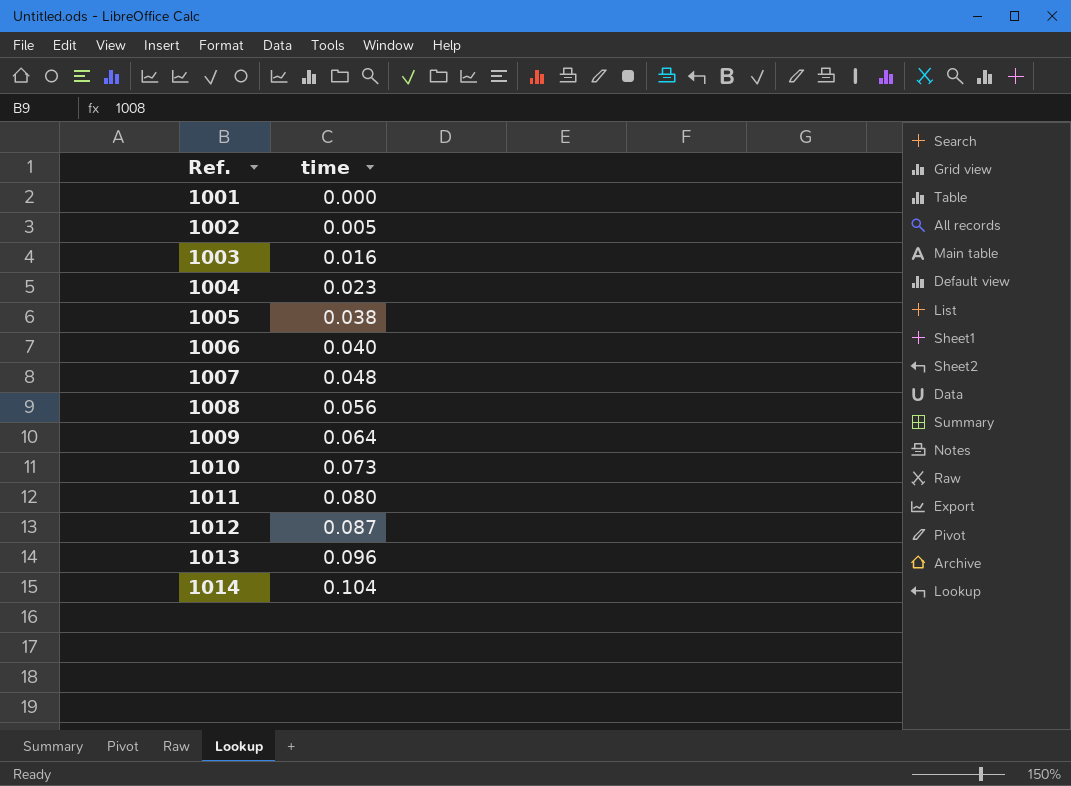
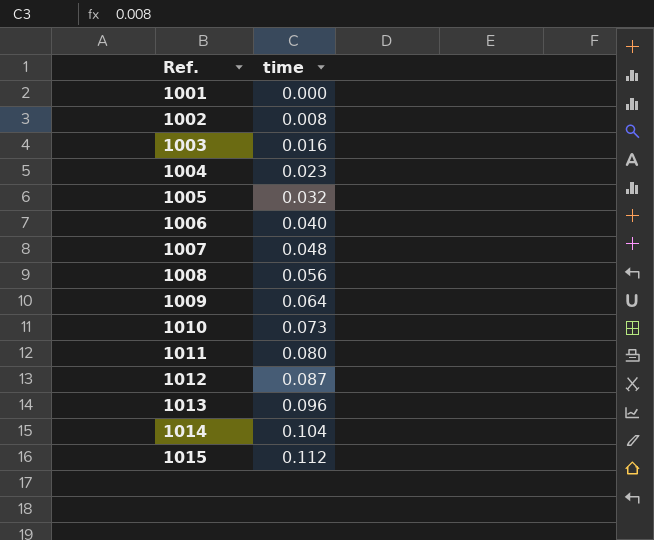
1002 | time: 0.005 -> 0.008
1005 | time: 0.038 -> 0.032
row 1015: none -> 0.112

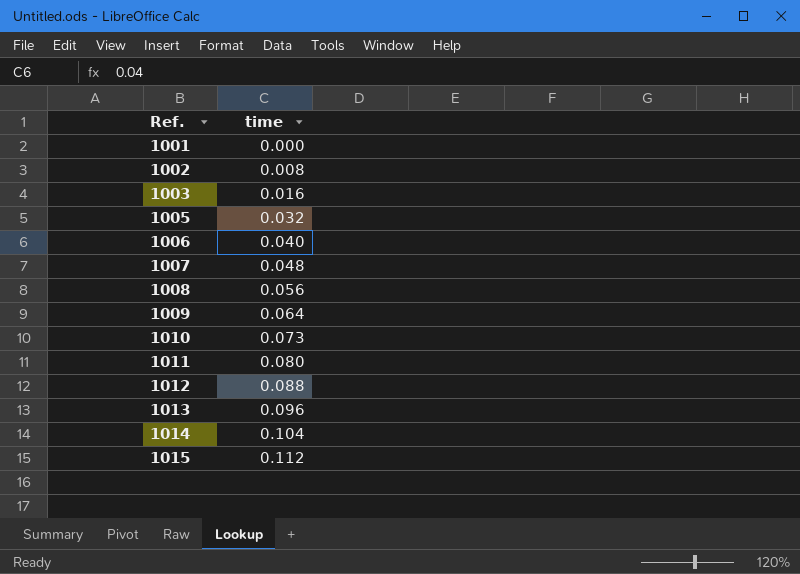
row 1004: 0.023 -> none
1012 | time: 0.087 -> 0.088

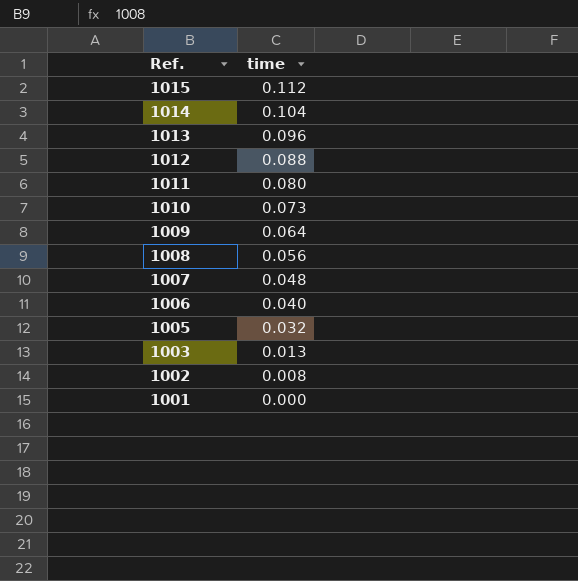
row order: Ref. ascending -> Ref. descending
1003 | time: 0.016 -> 0.013

